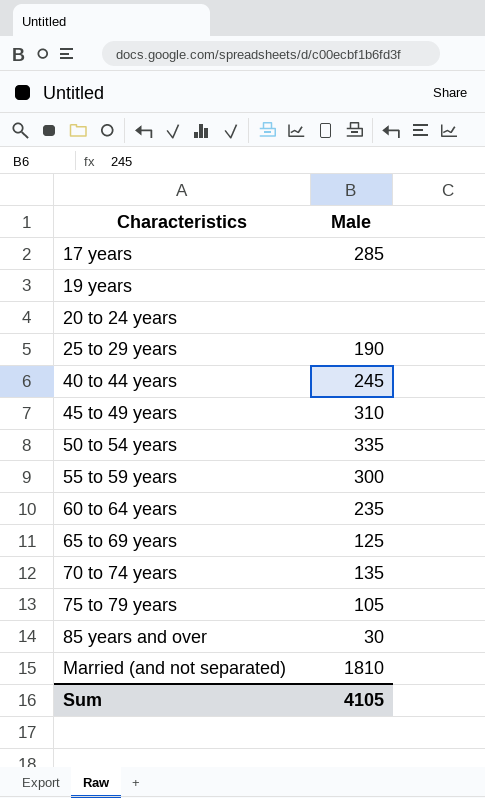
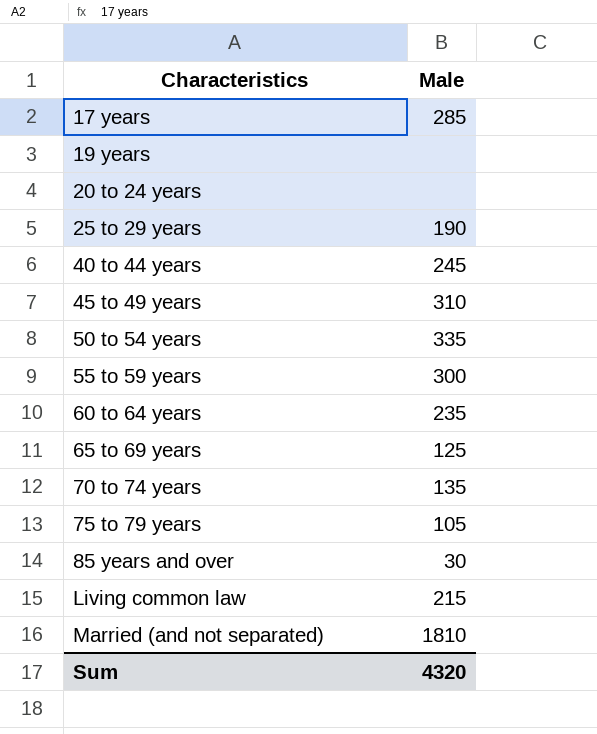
row Living common law: none -> 215
Sum | Male: 4105 -> 4320

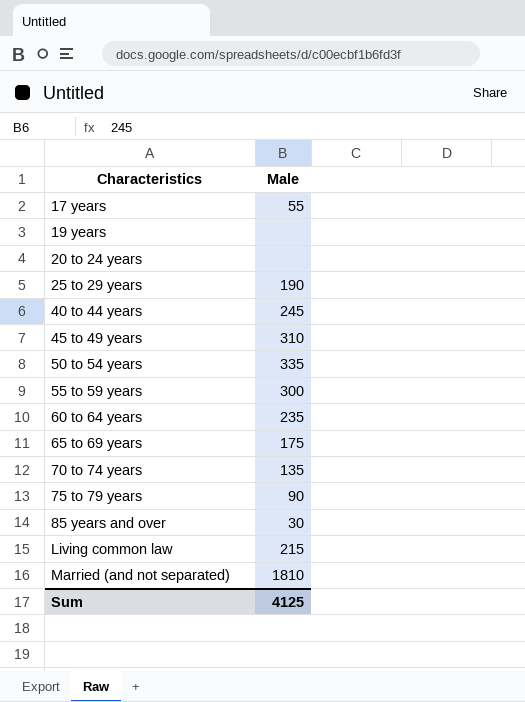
17 years | Male: 285 -> 55
65 to 69 years | Male: 125 -> 175
75 to 79 years | Male: 105 -> 90
Sum | Male: 4320 -> 4125

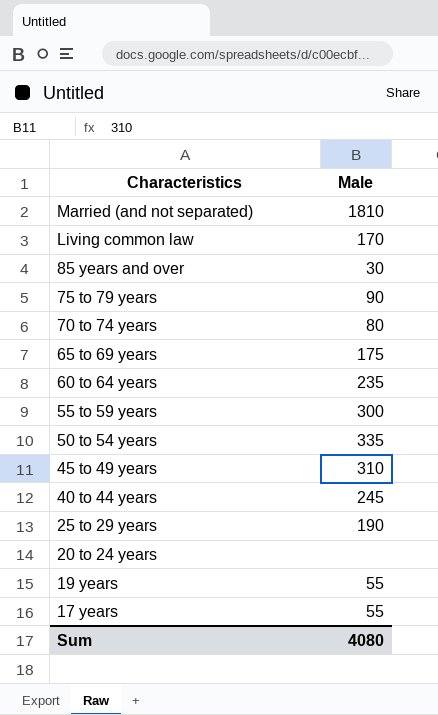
row order: Characteristics ascending -> Characteristics descending
Living common law | Male: 215 -> 170
70 to 74 years | Male: 135 -> 80
19 years | Male: none -> 55
Sum | Male: 4125 -> 4080

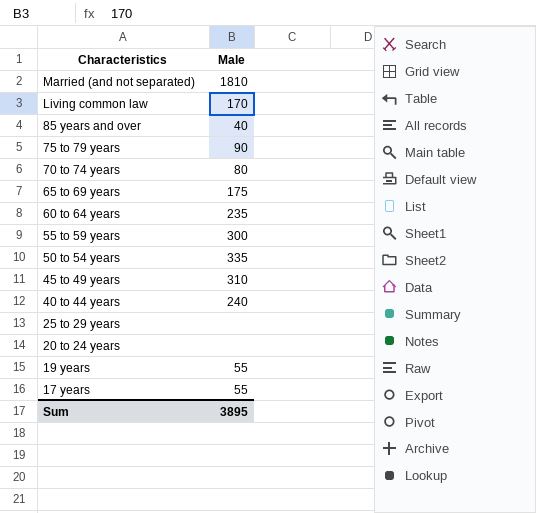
85 years and over | Male: 30 -> 40
40 to 44 years | Male: 245 -> 240
25 to 29 years | Male: 190 -> none
Sum | Male: 4080 -> 3895

